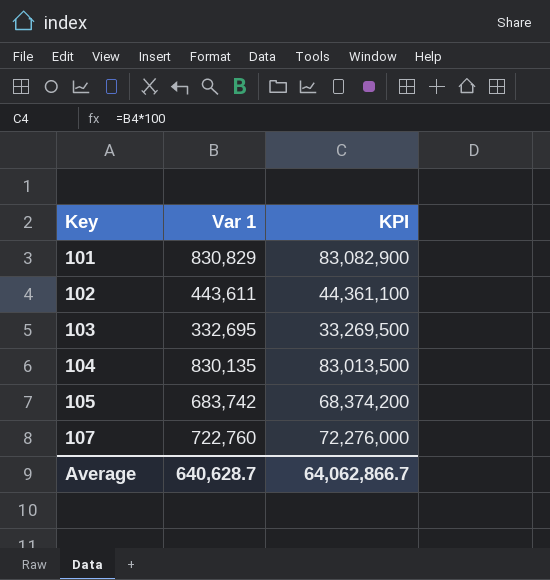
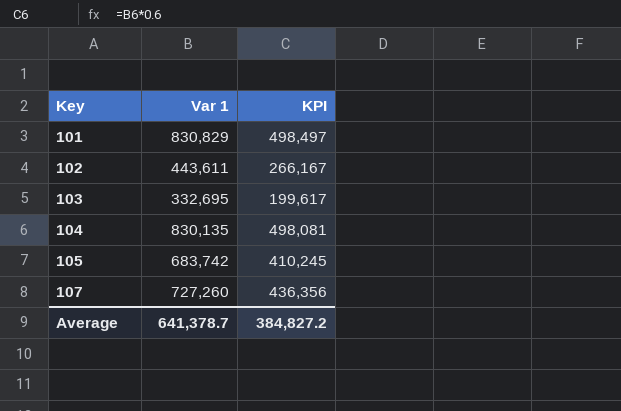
column KPI | formula: [Var 1] * 100 -> [Var 1] * 0.6
107 | Var 1: 722,760 -> 727,260
Average | Var 1: 640,628.7 -> 641,378.7
Average | KPI: 64,062,866.7 -> 384,827.2

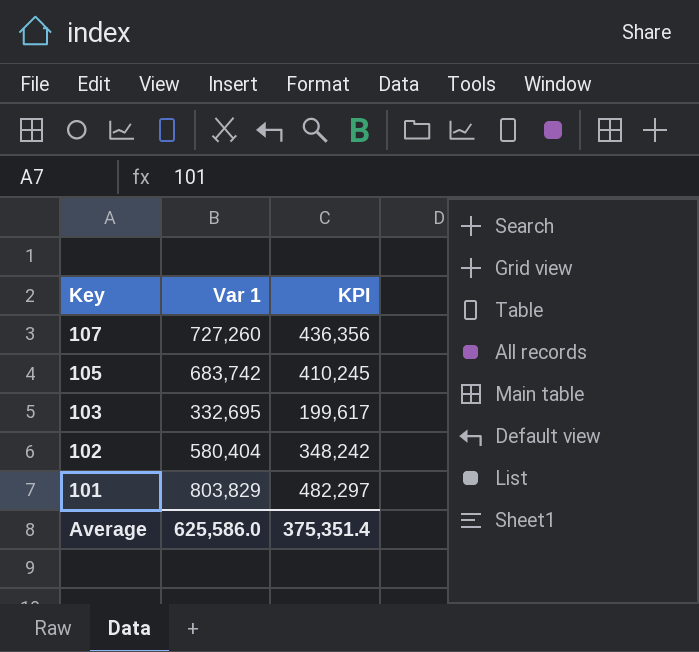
row order: Key ascending -> Key descending
row 104: 830,135 | 498,081 -> none
102 | Var 1: 443,611 -> 580,404
102 | KPI: 266,167 -> 348,242
101 | Var 1: 830,829 -> 803,829
101 | KPI: 498,497 -> 482,297
Average | Var 1: 641,378.7 -> 625,586.0
Average | KPI: 384,827.2 -> 375,351.4

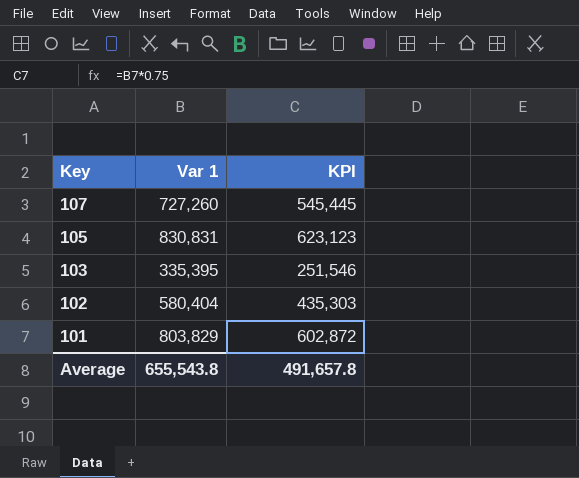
column KPI | formula: [Var 1] * 0.6 -> [Var 1] * 0.75
105 | Var 1: 683,742 -> 830,831
103 | Var 1: 332,695 -> 335,395
Average | Var 1: 625,586.0 -> 655,543.8
Average | KPI: 375,351.4 -> 491,657.8

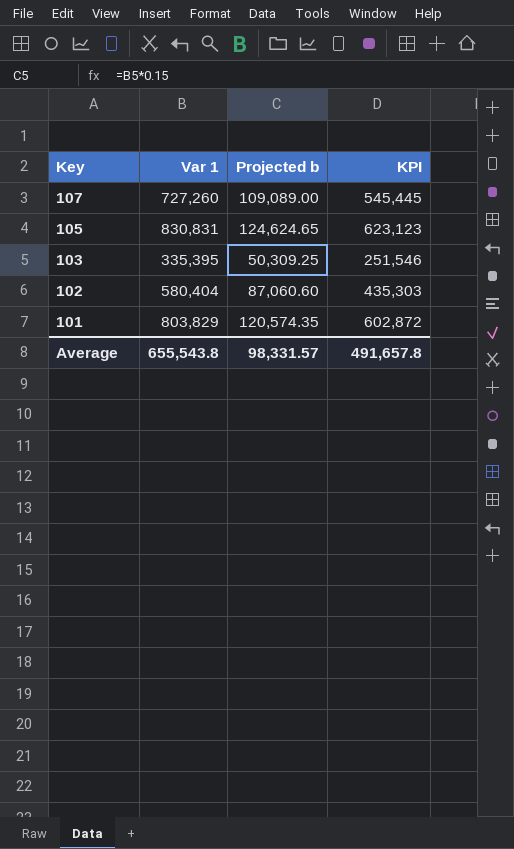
column Projected b | formula: none -> [Var 1] * 0.15

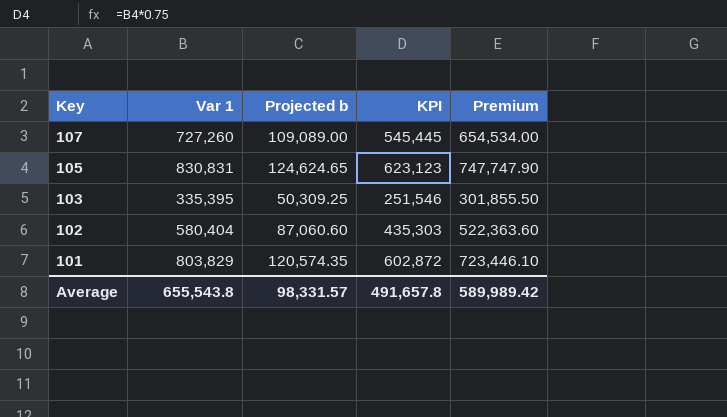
column Premium | formula: none -> [Var 1] * 0.9

